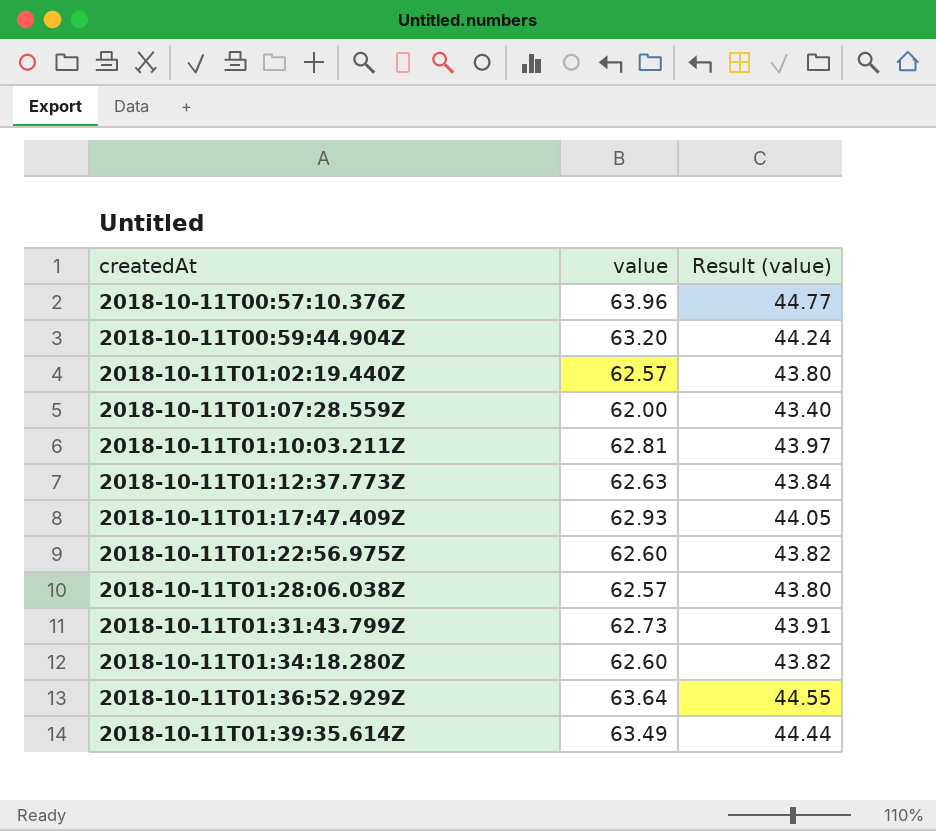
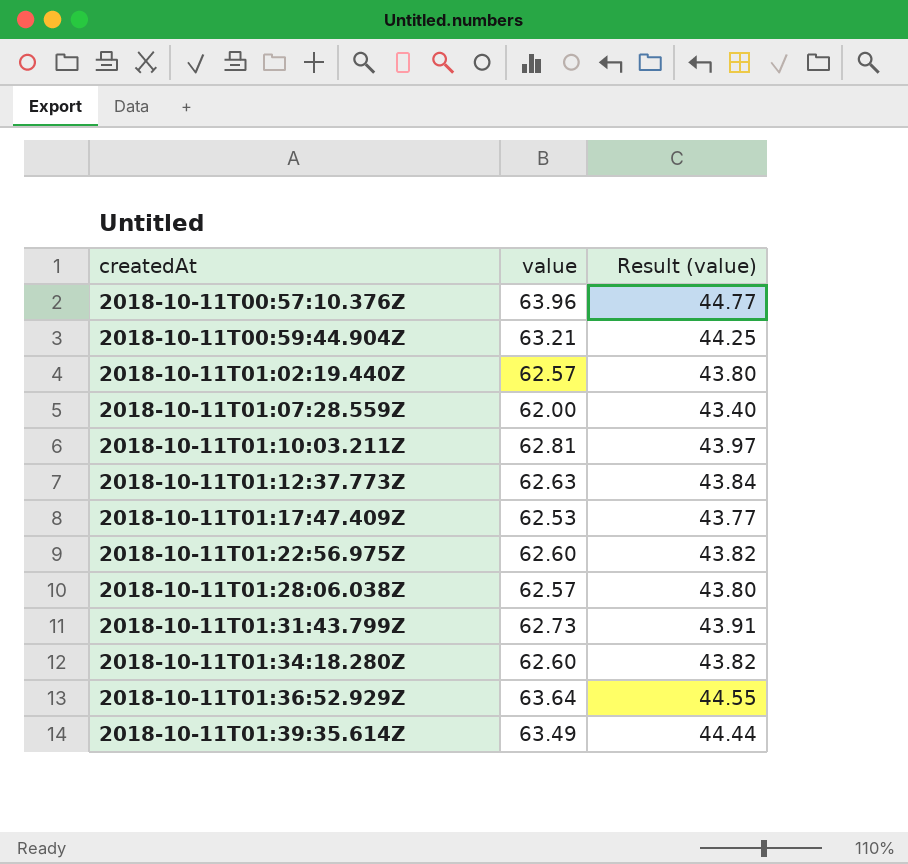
2018-10-11T00:59:44.904Z | value: 63.20 -> 63.21
2018-10-11T00:59:44.904Z | Result (value): 44.24 -> 44.25
2018-10-11T01:17:47.409Z | value: 62.93 -> 62.53
2018-10-11T01:17:47.409Z | Result (value): 44.05 -> 43.77

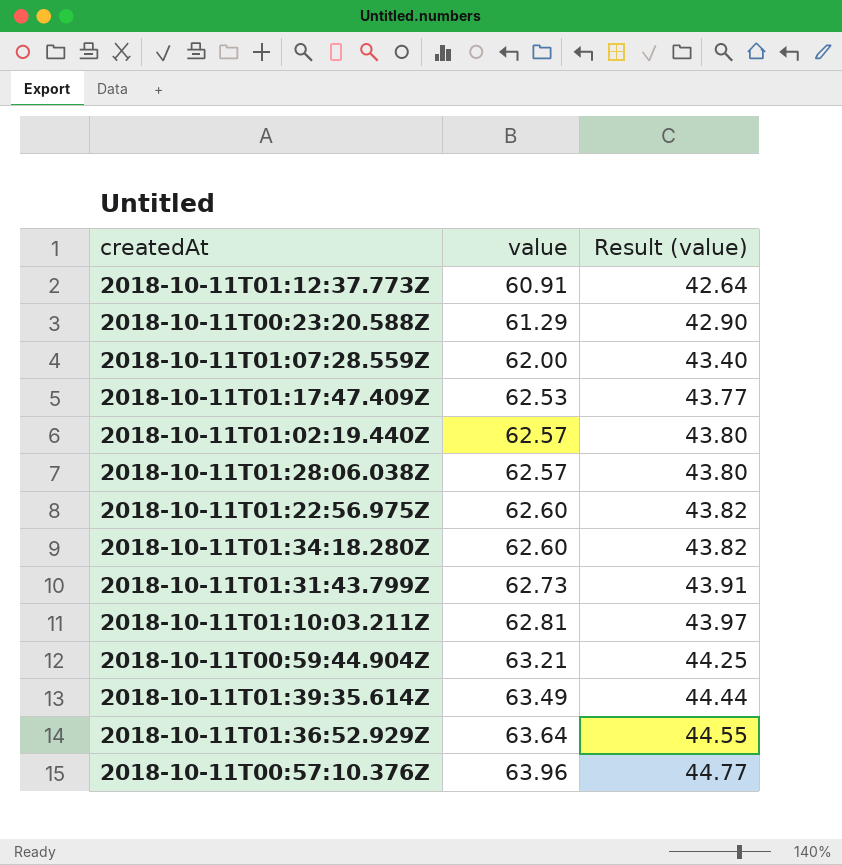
row order: createdAt ascending -> value ascending
2018-10-11T01:12:37.773Z | value: 62.63 -> 60.91
2018-10-11T01:12:37.773Z | Result (value): 43.84 -> 42.64
row 2018-10-11T00:23:20.588Z: none -> 61.29 | 42.90

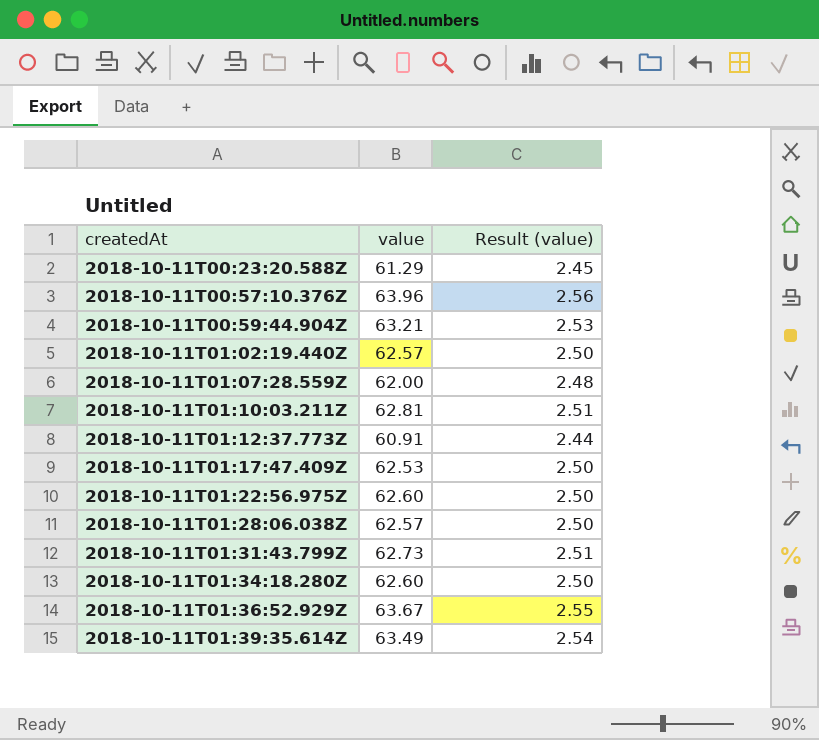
row order: value ascending -> createdAt ascending
column Result (value) | formula: [value] * 0.7 -> [value] * 0.04
2018-10-11T01:36:52.929Z | value: 63.64 -> 63.67

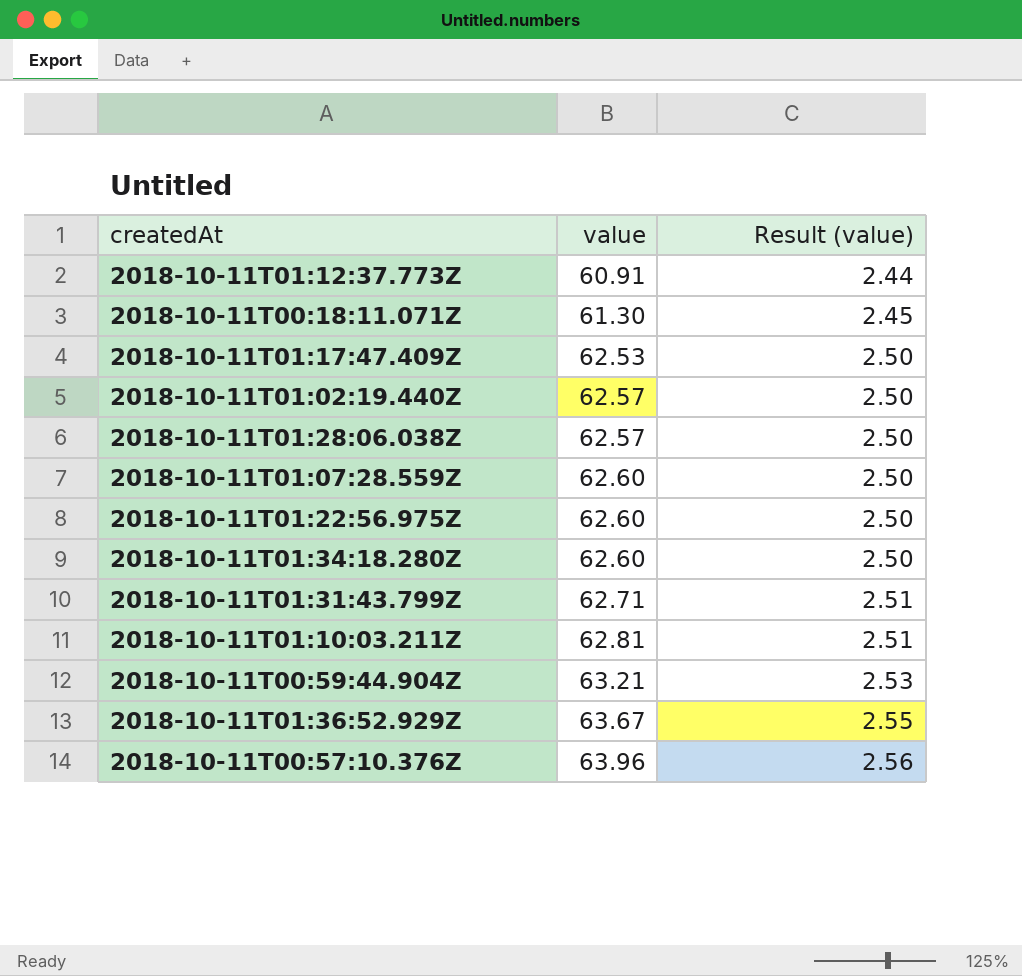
row order: createdAt ascending -> value ascending
row 2018-10-11T00:23:20.588Z: 61.29 | 2.45 -> none
row 2018-10-11T01:39:35.614Z: 63.49 | 2.54 -> none
row 2018-10-11T00:18:11.071Z: none -> 61.30 | 2.45
2018-10-11T01:07:28.559Z | value: 62.00 -> 62.60
2018-10-11T01:07:28.559Z | Result (value): 2.48 -> 2.50
2018-10-11T01:31:43.799Z | value: 62.73 -> 62.71

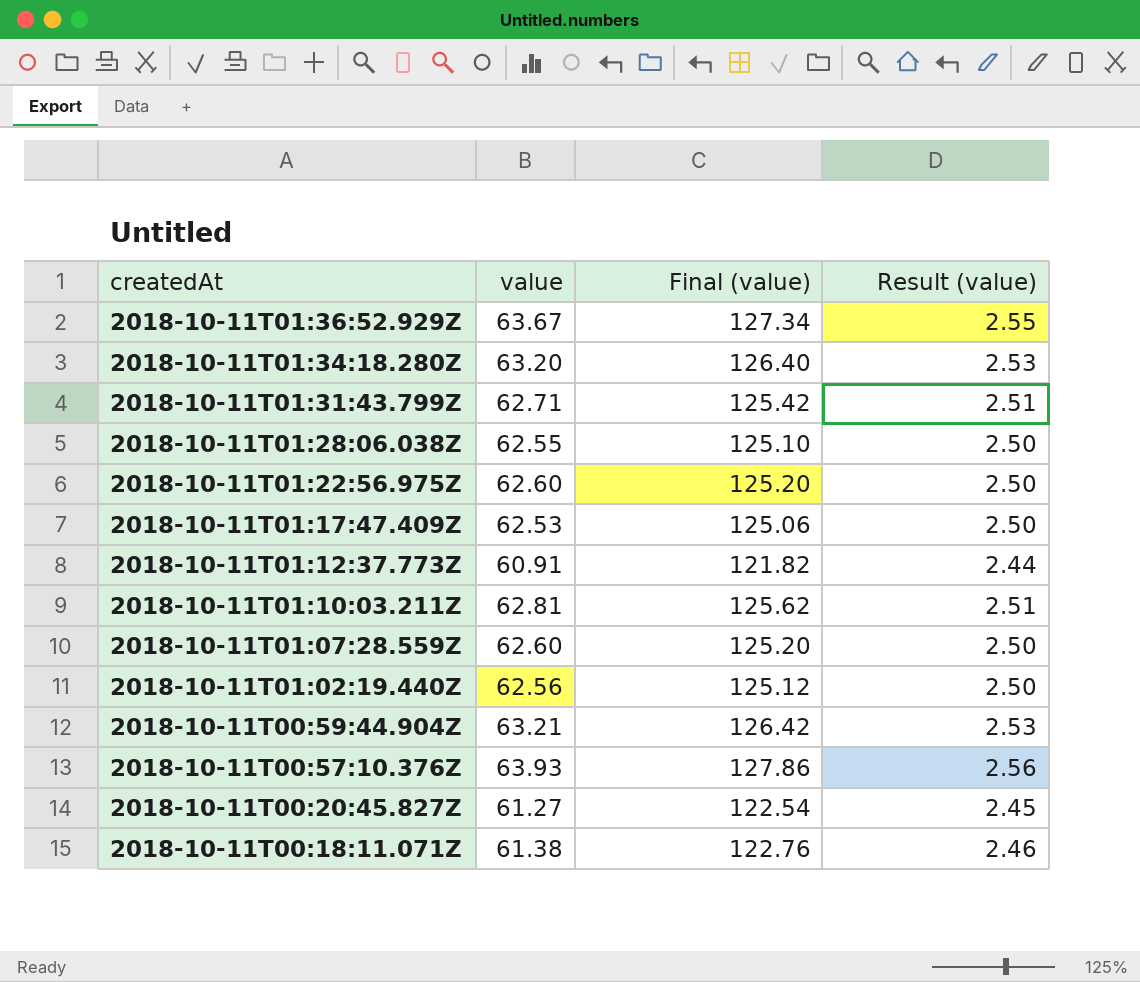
row order: value ascending -> createdAt descending
column Final (value) | formula: none -> [value] * 2
2018-10-11T01:34:18.280Z | value: 62.60 -> 63.20
2018-10-11T01:34:18.280Z | Result (value): 2.50 -> 2.53
2018-10-11T01:28:06.038Z | value: 62.57 -> 62.55
2018-10-11T01:02:19.440Z | value: 62.57 -> 62.56
2018-10-11T00:57:10.376Z | value: 63.96 -> 63.93
row 2018-10-11T00:20:45.827Z: none -> 61.27 | 122.54 | 2.45
2018-10-11T00:18:11.071Z | value: 61.30 -> 61.38
2018-10-11T00:18:11.071Z | Result (value): 2.45 -> 2.46

